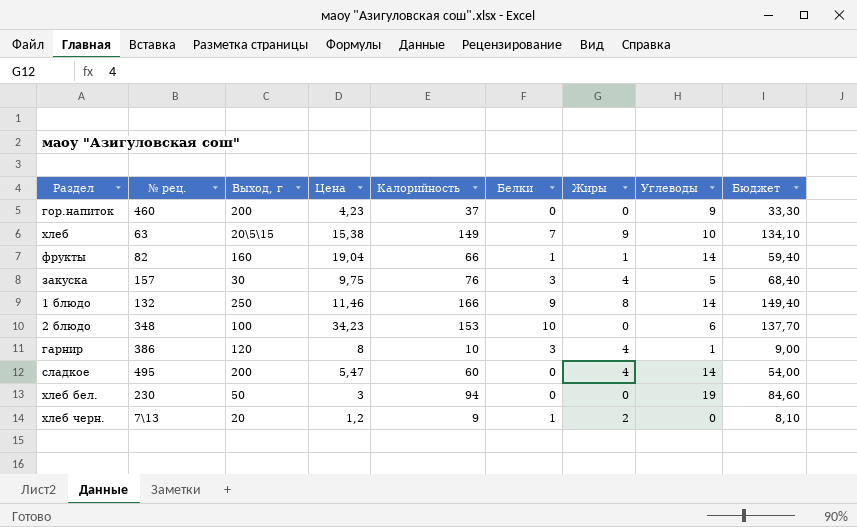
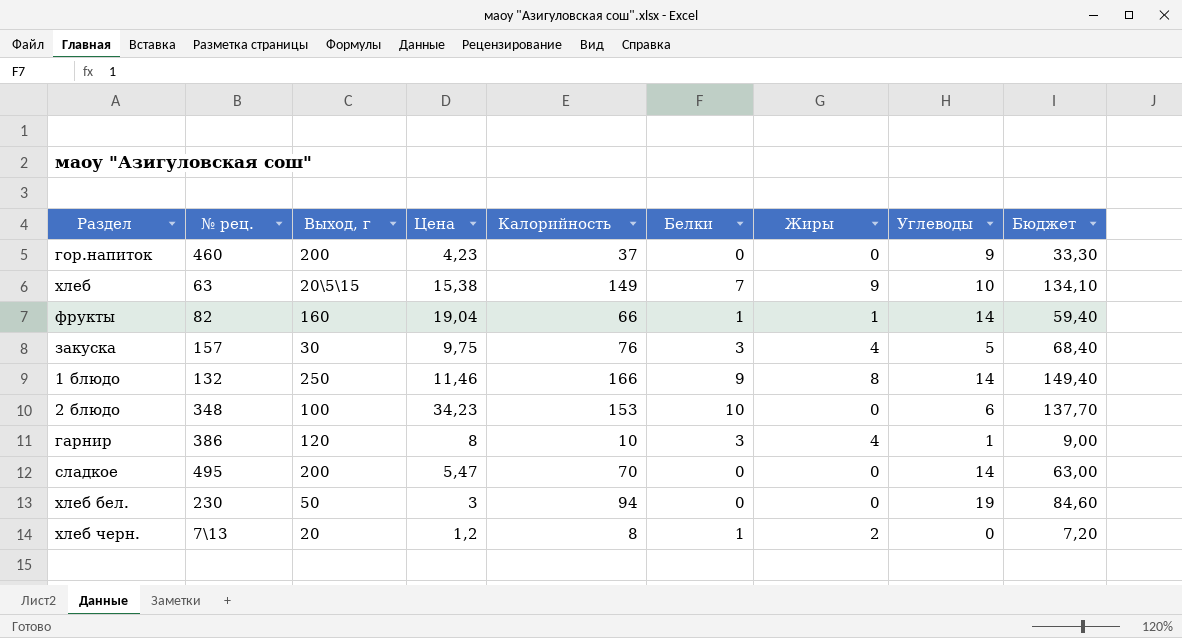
сладкое | Калорийность: 60 -> 70
сладкое | Жиры: 4 -> 0
сладкое | Бюджет: 54,00 -> 63,00
хлеб черн. | Калорийность: 9 -> 8
хлеб черн. | Бюджет: 8,10 -> 7,20

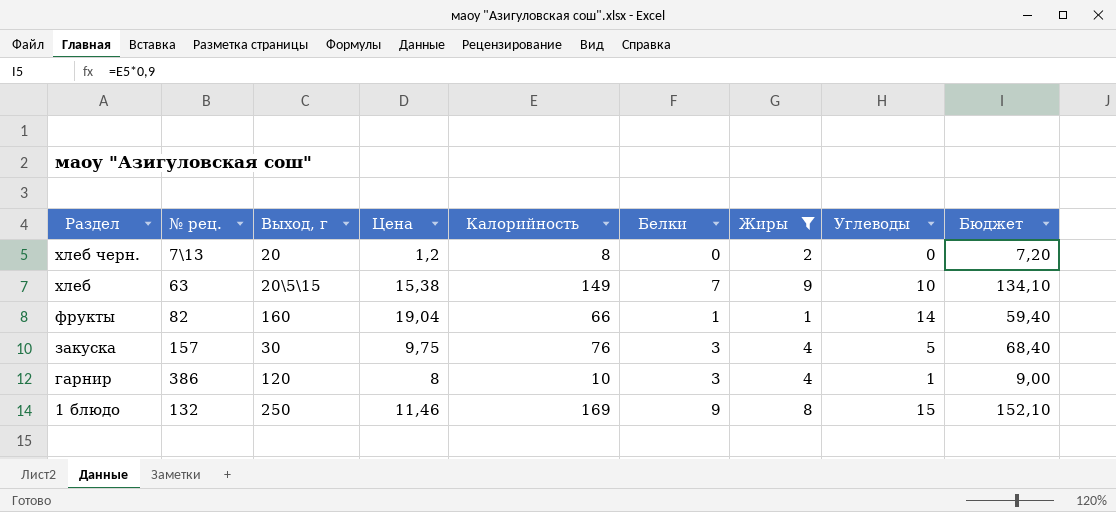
filter: none -> Жиры != 0
row order: none -> Раздел descending
хлеб черн. | Белки: 1 -> 0
1 блюдо | Калорийность: 166 -> 169
1 блюдо | Углеводы: 14 -> 15
1 блюдо | Бюджет: 149,40 -> 152,10

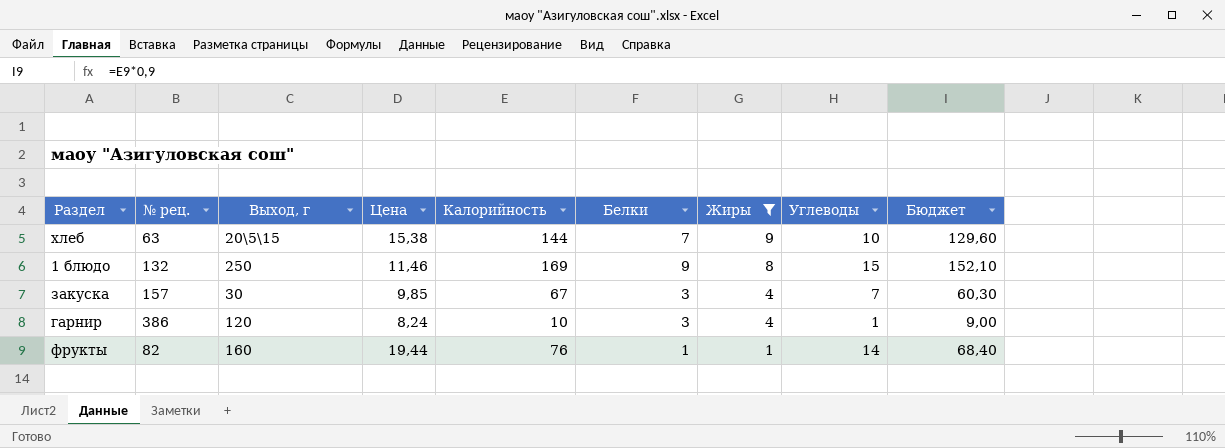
row order: Раздел descending -> Жиры descending
row хлеб черн.: 7\13 | 20 | 1,2 | 8 | 0 | 2 | 0 | 7,20 -> none
хлеб | Калорийность: 149 -> 144
хлеб | Бюджет: 134,10 -> 129,60
закуска | Цена: 9,75 -> 9,85
закуска | Калорийность: 76 -> 67
закуска | Углеводы: 5 -> 7
закуска | Бюджет: 68,40 -> 60,30
гарнир | Цена: 8 -> 8,24
фрукты | Цена: 19,04 -> 19,44
фрукты | Калорийность: 66 -> 76
фрукты | Бюджет: 59,40 -> 68,40

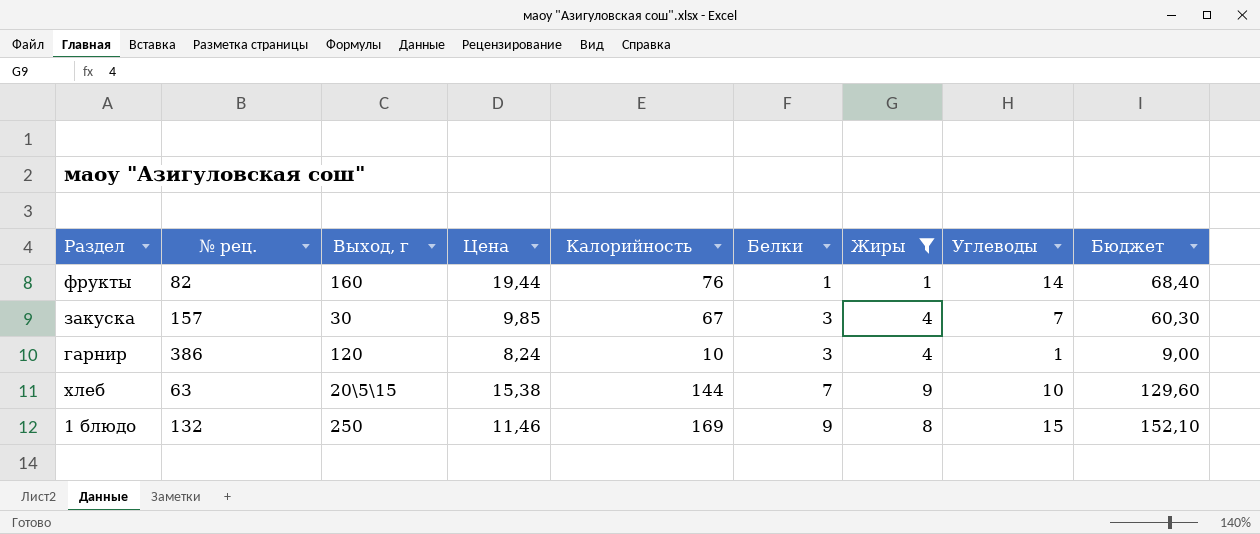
row order: Жиры descending -> Белки ascending

